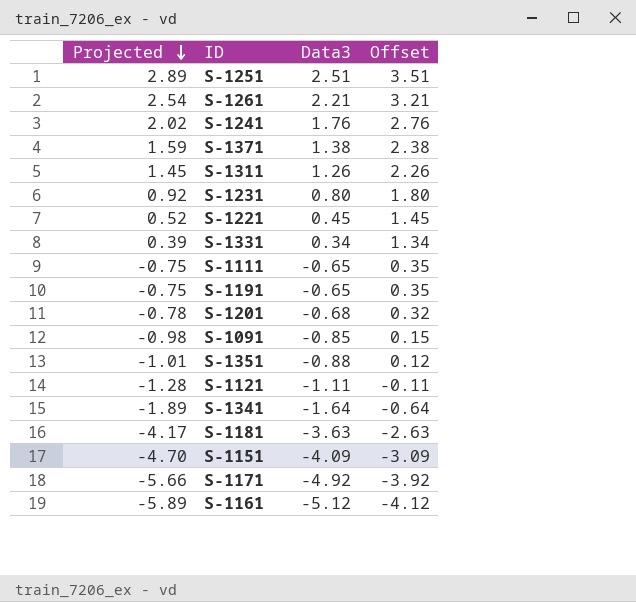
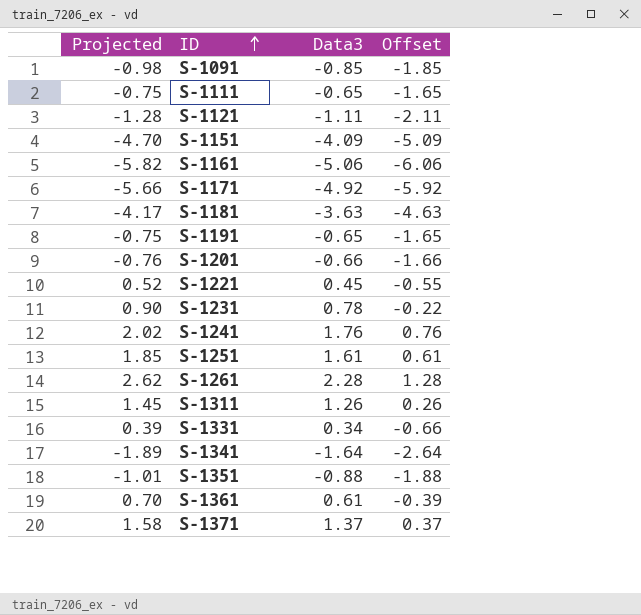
row order: Projected descending -> ID ascending
column Offset | formula: [Data3] + 1 -> [Data3] - 1
S-1161 | Projected: -5.89 -> -5.82
S-1161 | Data3: -5.12 -> -5.06
S-1201 | Projected: -0.78 -> -0.76
S-1201 | Data3: -0.68 -> -0.66
S-1231 | Projected: 0.92 -> 0.90
S-1231 | Data3: 0.80 -> 0.78
S-1251 | Projected: 2.89 -> 1.85
S-1251 | Data3: 2.51 -> 1.61
S-1261 | Projected: 2.54 -> 2.62
S-1261 | Data3: 2.21 -> 2.28
row S-1361: none -> 0.70 | 0.61 | -0.39
S-1371 | Projected: 1.59 -> 1.58
S-1371 | Data3: 1.38 -> 1.37

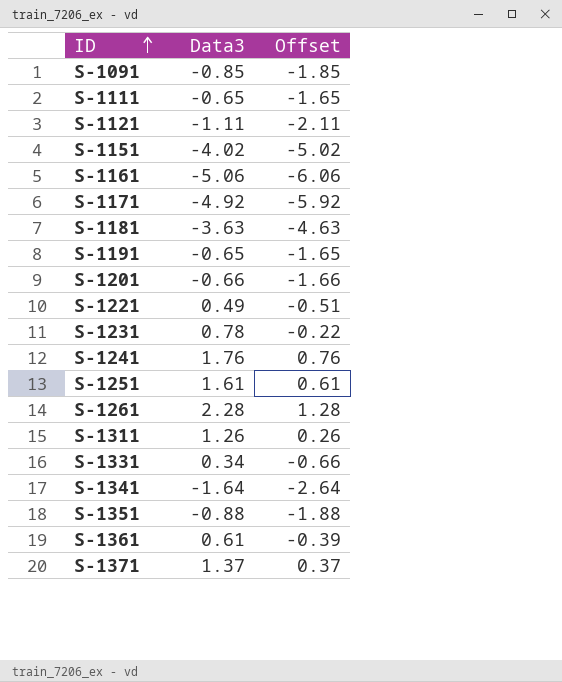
column Projected | formula: [Data3] * 1.15 -> none
S-1151 | Data3: -4.09 -> -4.02
S-1151 | Offset: -5.09 -> -5.02
S-1221 | Data3: 0.45 -> 0.49
S-1221 | Offset: -0.55 -> -0.51

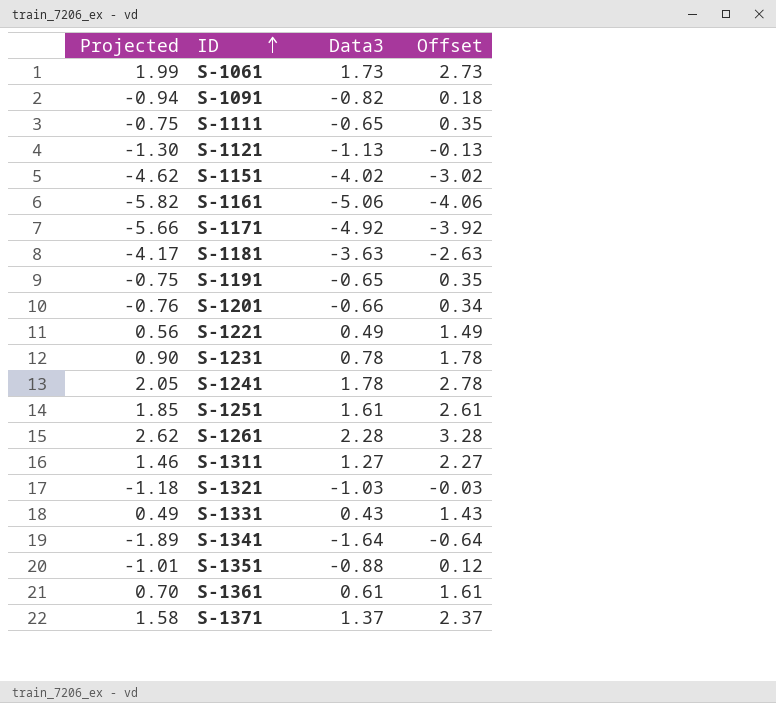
column Projected | formula: none -> [Data3] * 1.15
column Offset | formula: [Data3] - 1 -> [Data3] + 1
row S-1061: none -> 1.99 | 1.73 | 2.73
S-1091 | Data3: -0.85 -> -0.82
S-1121 | Data3: -1.11 -> -1.13
S-1241 | Data3: 1.76 -> 1.78
S-1311 | Data3: 1.26 -> 1.27
row S-1321: none -> -1.18 | -1.03 | -0.03
S-1331 | Data3: 0.34 -> 0.43

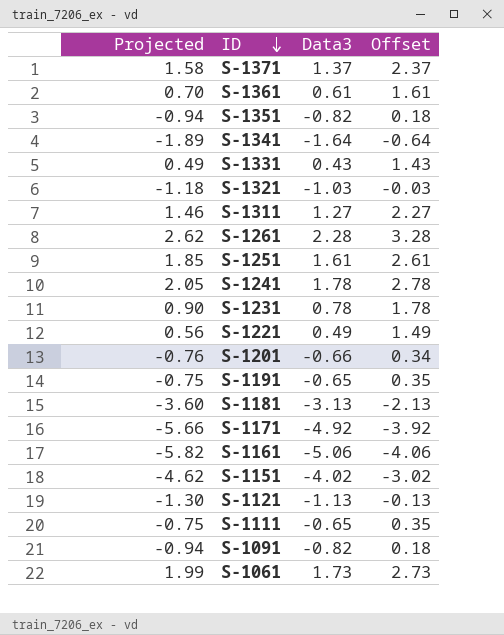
row order: ID ascending -> ID descending
S-1351 | Projected: -1.01 -> -0.94
S-1351 | Data3: -0.88 -> -0.82
S-1351 | Offset: 0.12 -> 0.18
S-1181 | Projected: -4.17 -> -3.60
S-1181 | Data3: -3.63 -> -3.13
S-1181 | Offset: -2.63 -> -2.13

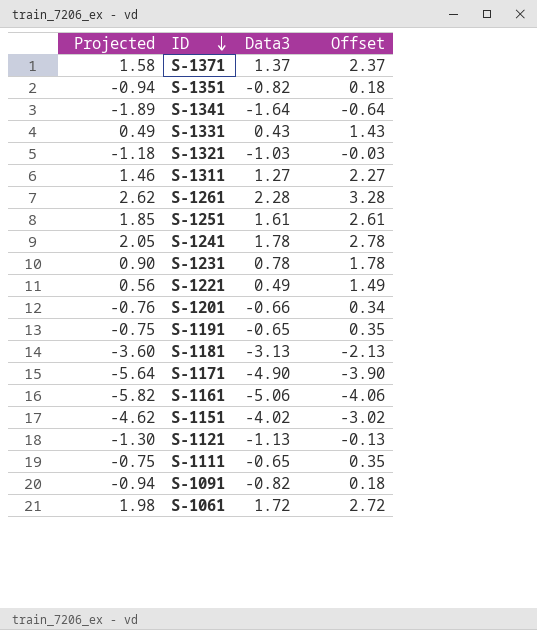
row S-1361: 0.70 | 0.61 | 1.61 -> none
S-1171 | Projected: -5.66 -> -5.64
S-1171 | Data3: -4.92 -> -4.90
S-1171 | Offset: -3.92 -> -3.90
S-1061 | Projected: 1.99 -> 1.98
S-1061 | Data3: 1.73 -> 1.72
S-1061 | Offset: 2.73 -> 2.72

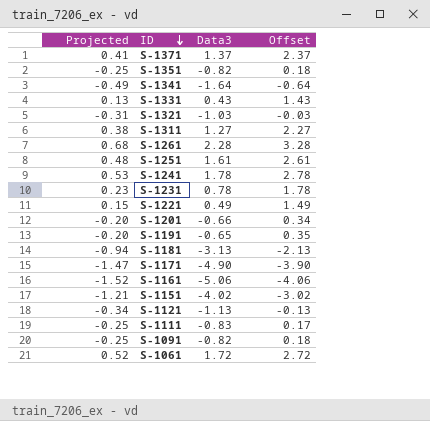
column Projected | formula: [Data3] * 1.15 -> [Data3] * 0.3
S-1111 | Data3: -0.65 -> -0.83
S-1111 | Offset: 0.35 -> 0.17

